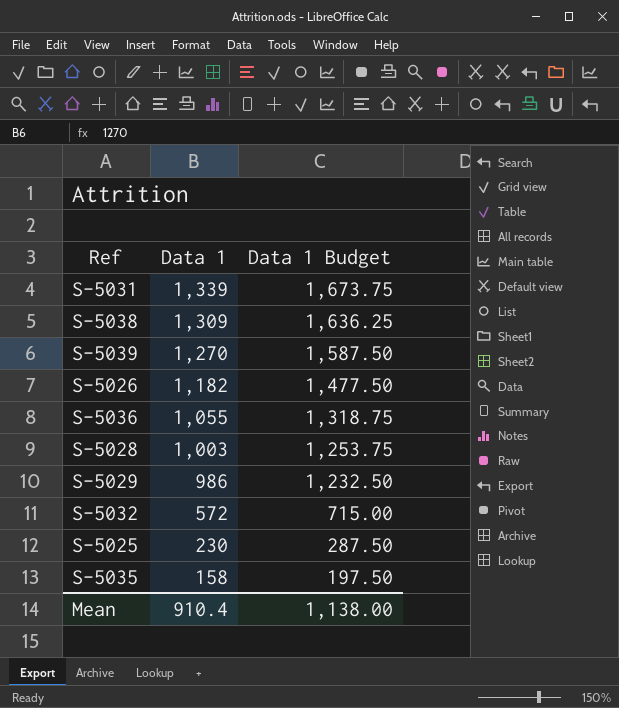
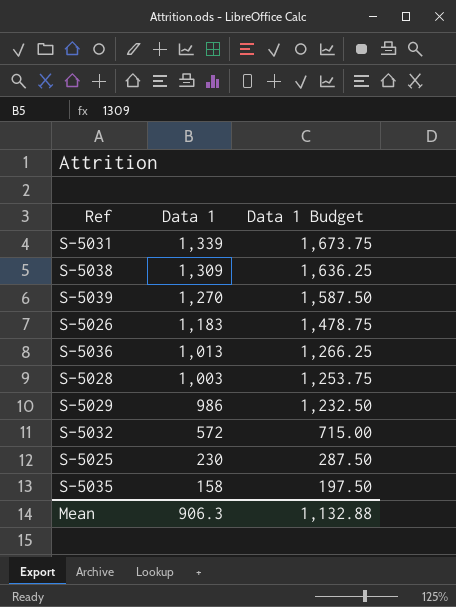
S-5026 | Data 1: 1,182 -> 1,183
S-5026 | Data 1 Budget: 1,477.50 -> 1,478.75
S-5036 | Data 1: 1,055 -> 1,013
S-5036 | Data 1 Budget: 1,318.75 -> 1,266.25
Mean | Data 1: 910.4 -> 906.3
Mean | Data 1 Budget: 1,138.00 -> 1,132.88

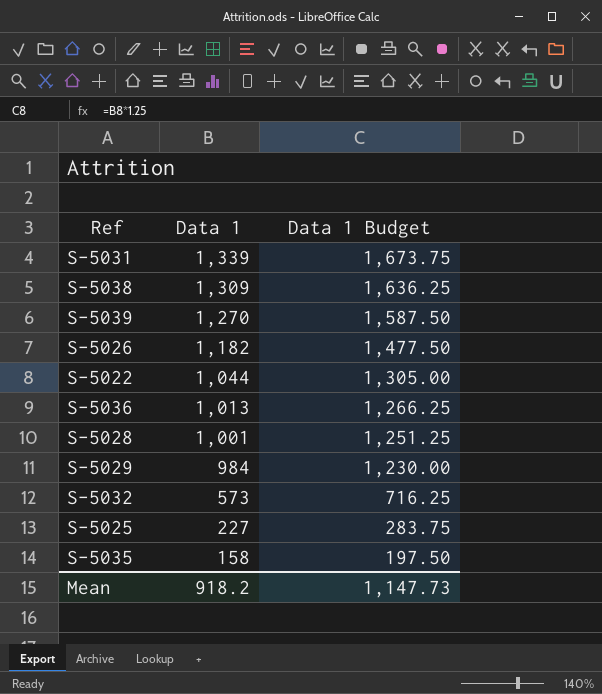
S-5026 | Data 1: 1,183 -> 1,182
S-5026 | Data 1 Budget: 1,478.75 -> 1,477.50
row S-5022: none -> 1,044 | 1,305.00
S-5028 | Data 1: 1,003 -> 1,001
S-5028 | Data 1 Budget: 1,253.75 -> 1,251.25
S-5029 | Data 1: 986 -> 984
S-5029 | Data 1 Budget: 1,232.50 -> 1,230.00
S-5032 | Data 1: 572 -> 573
S-5032 | Data 1 Budget: 715.00 -> 716.25
S-5025 | Data 1: 230 -> 227
S-5025 | Data 1 Budget: 287.50 -> 283.75
Mean | Data 1: 906.3 -> 918.2
Mean | Data 1 Budget: 1,132.88 -> 1,147.73

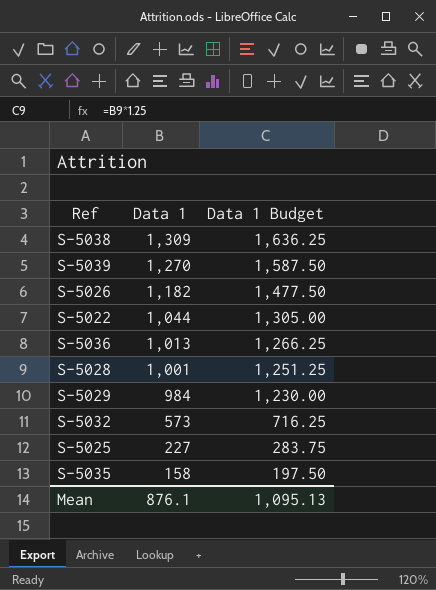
row S-5031: 1,339 | 1,673.75 -> none
Mean | Data 1: 918.2 -> 876.1
Mean | Data 1 Budget: 1,147.73 -> 1,095.13

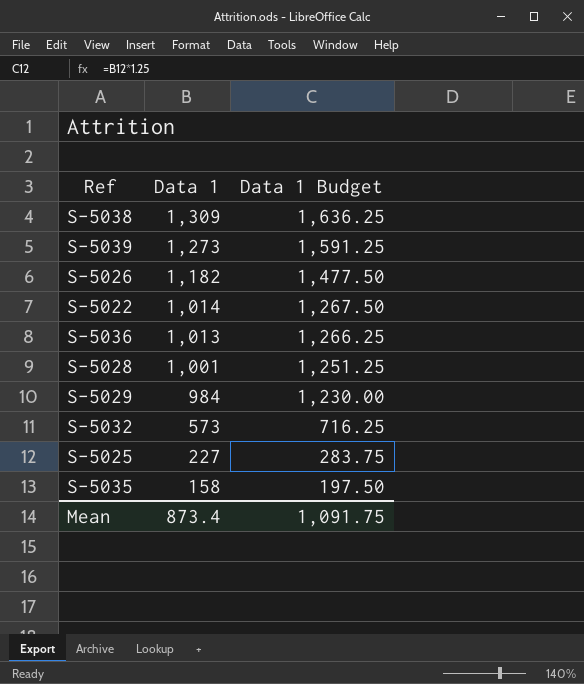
S-5039 | Data 1: 1,270 -> 1,273
S-5039 | Data 1 Budget: 1,587.50 -> 1,591.25
S-5022 | Data 1: 1,044 -> 1,014
S-5022 | Data 1 Budget: 1,305.00 -> 1,267.50
Mean | Data 1: 876.1 -> 873.4
Mean | Data 1 Budget: 1,095.13 -> 1,091.75

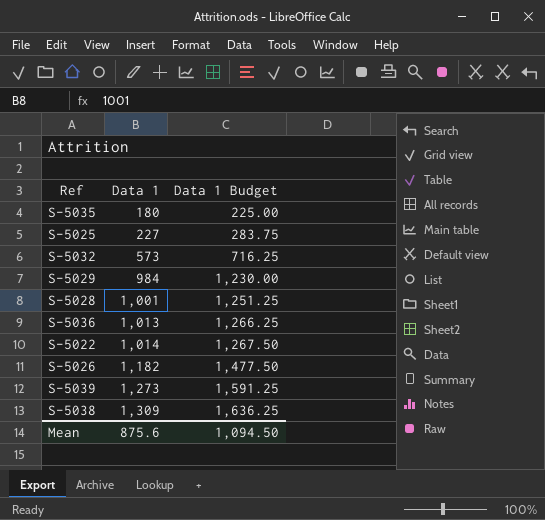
row order: Data 1 descending -> Data 1 ascending
S-5035 | Data 1: 158 -> 180
S-5035 | Data 1 Budget: 197.50 -> 225.00
Mean | Data 1: 873.4 -> 875.6
Mean | Data 1 Budget: 1,091.75 -> 1,094.50

